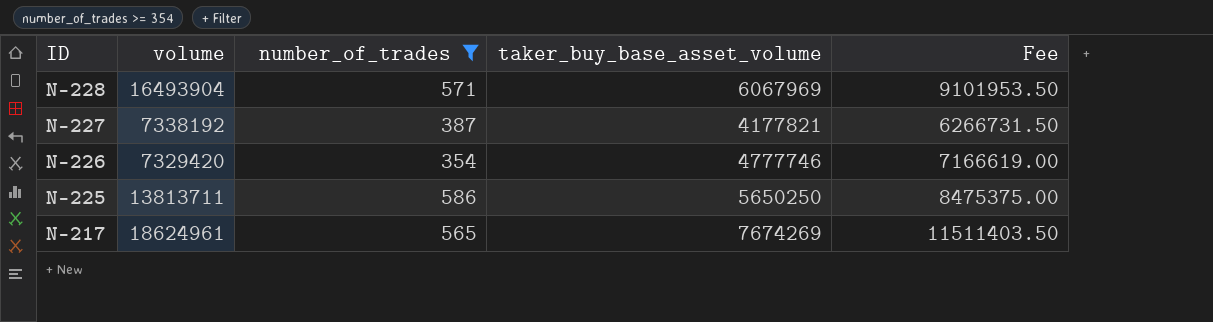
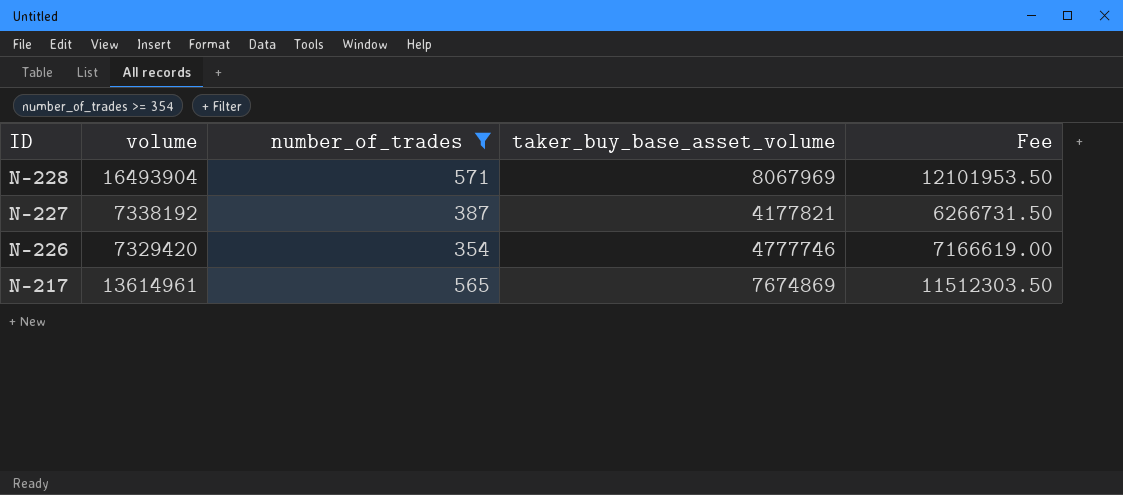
row N-225: 13813711 | 586 | 5650250 | 8475375.00 -> none
N-228 | taker_buy_base_asset_volume: 6067969 -> 8067969
N-228 | Fee: 9101953.50 -> 12101953.50
N-217 | volume: 18624961 -> 13614961
N-217 | taker_buy_base_asset_volume: 7674269 -> 7674869
N-217 | Fee: 11511403.50 -> 11512303.50

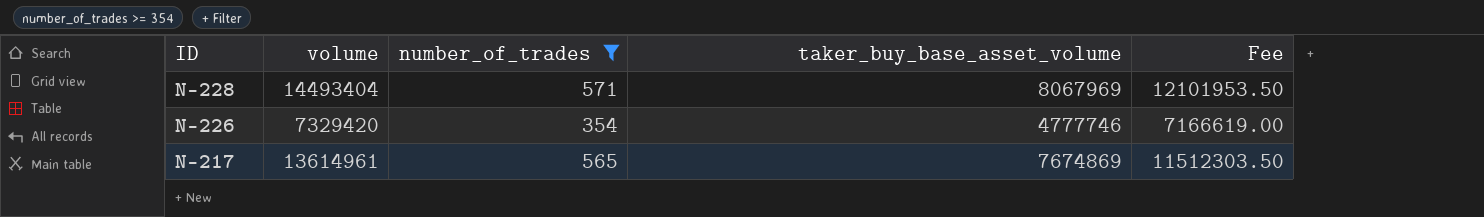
row N-227: 7338192 | 387 | 4177821 | 6266731.50 -> none
N-228 | volume: 16493904 -> 14493404

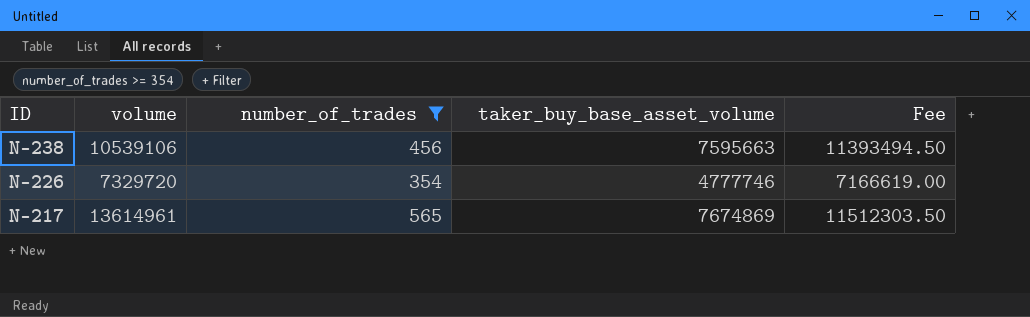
row N-228: 14493404 | 571 | 8067969 | 12101953.50 -> none
row N-238: none -> 10539106 | 456 | 7595663 | 11393494.50
N-226 | volume: 7329420 -> 7329720

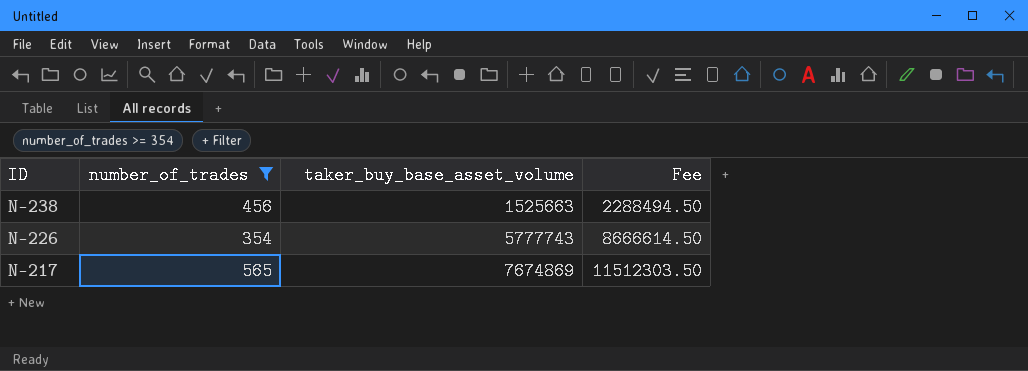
column volume | position: 2 -> none
N-238 | taker_buy_base_asset_volume: 7595663 -> 1525663
N-238 | Fee: 11393494.50 -> 2288494.50
N-226 | taker_buy_base_asset_volume: 4777746 -> 5777743
N-226 | Fee: 7166619.00 -> 8666614.50

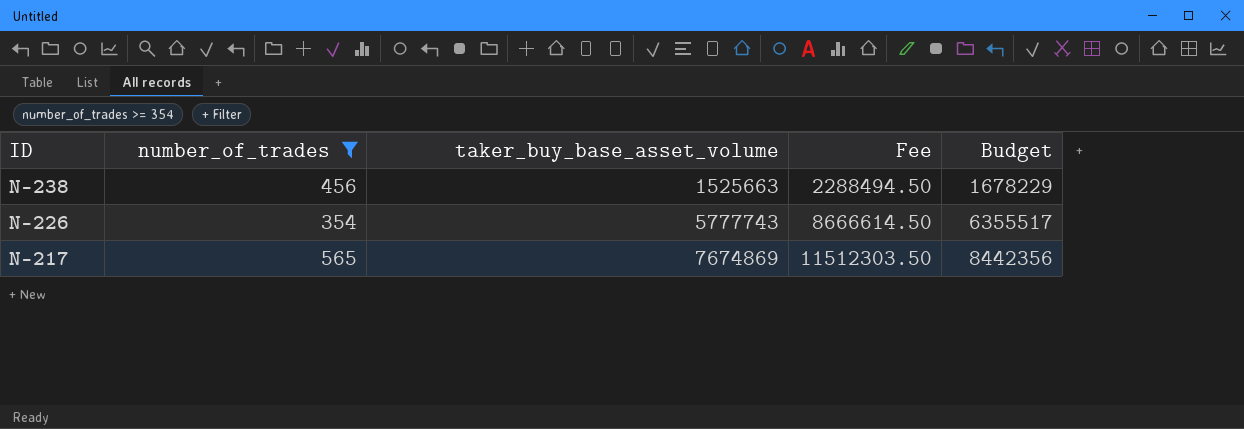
column Budget | formula: none -> [taker_buy_base_asset_volume] * 1.1

